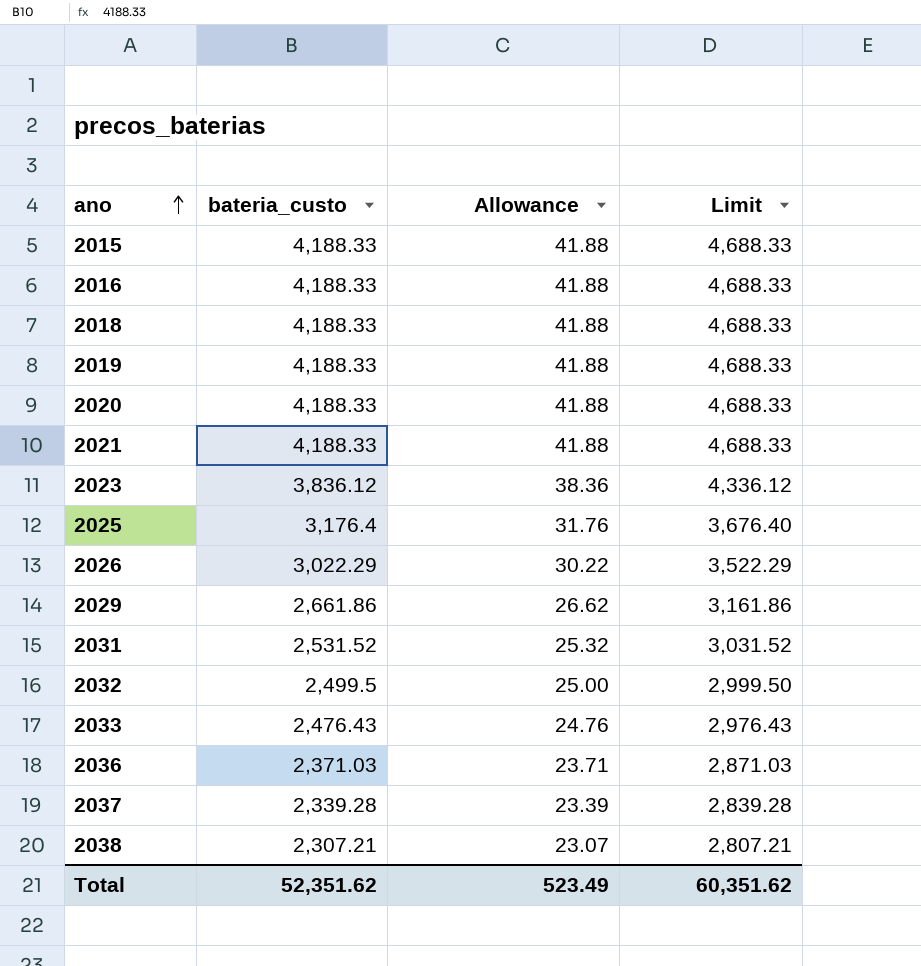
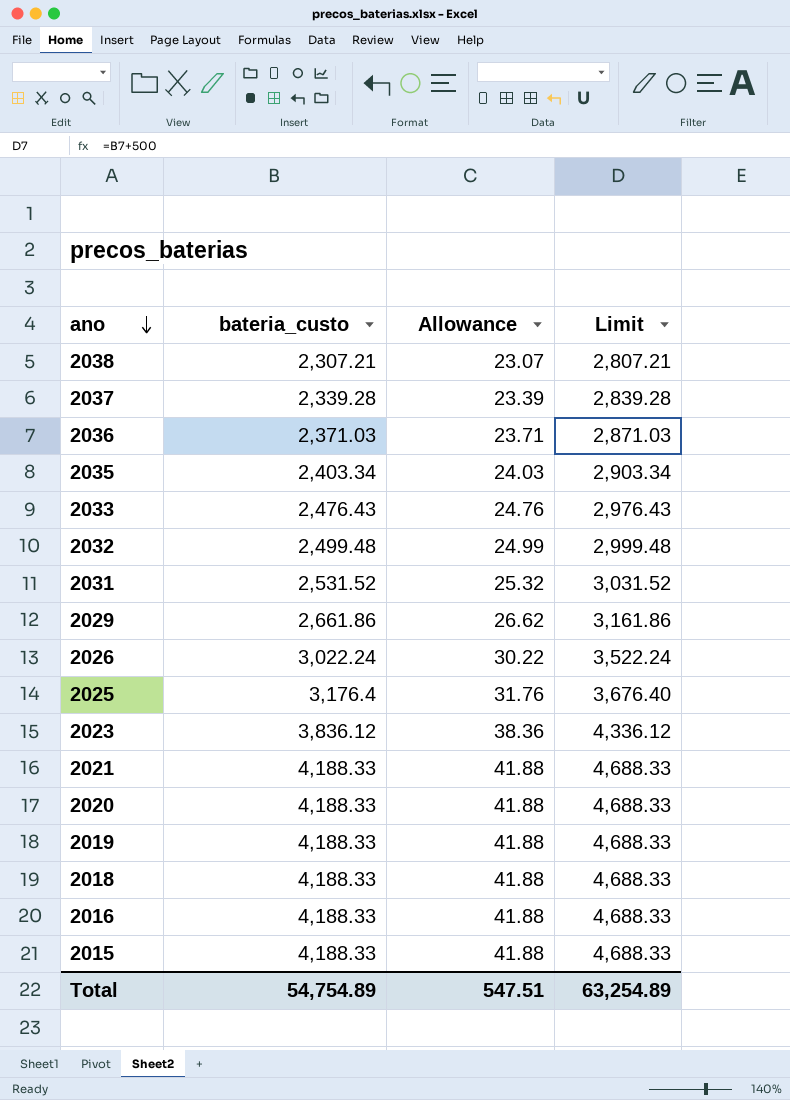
row order: ano ascending -> ano descending
row 2035: none -> 2,403.34 | 24.03 | 2,903.34
2032 | bateria_custo: 2,499.5 -> 2,499.48
2032 | Allowance: 25.00 -> 24.99
2032 | Limit: 2,999.50 -> 2,999.48
2026 | bateria_custo: 3,022.29 -> 3,022.24
2026 | Limit: 3,522.29 -> 3,522.24
Total | bateria_custo: 52,351.62 -> 54,754.89
Total | Allowance: 523.49 -> 547.51
Total | Limit: 60,351.62 -> 63,254.89

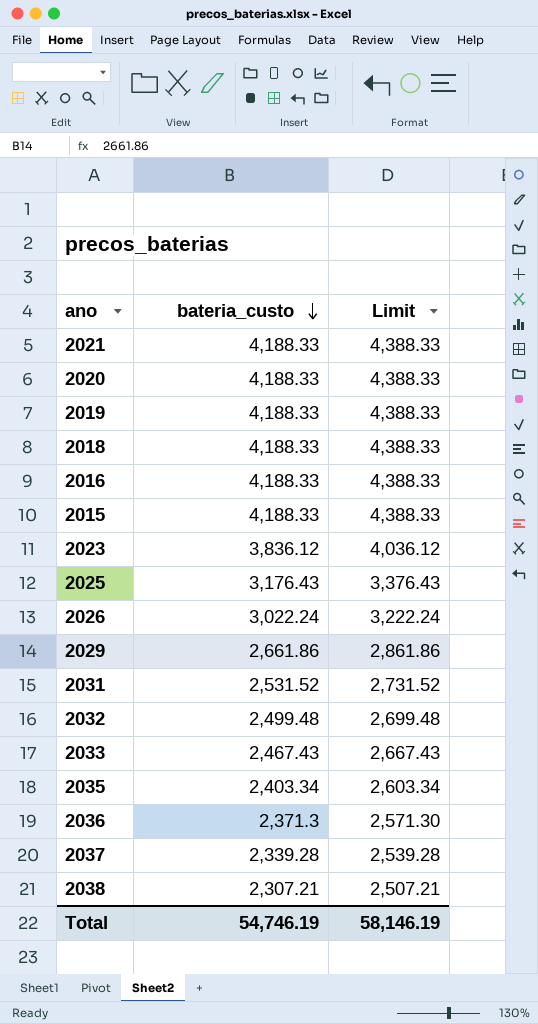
row order: ano descending -> bateria_custo descending
column Allowance | formula: [bateria_custo] * 0.01 -> none
column Limit | formula: [bateria_custo] + 500 -> [bateria_custo] + 200
2025 | bateria_custo: 3,176.4 -> 3,176.43
2033 | bateria_custo: 2,476.43 -> 2,467.43
2036 | bateria_custo: 2,371.03 -> 2,371.3
Total | bateria_custo: 54,754.89 -> 54,746.19
Total | Limit: 63,254.89 -> 58,146.19

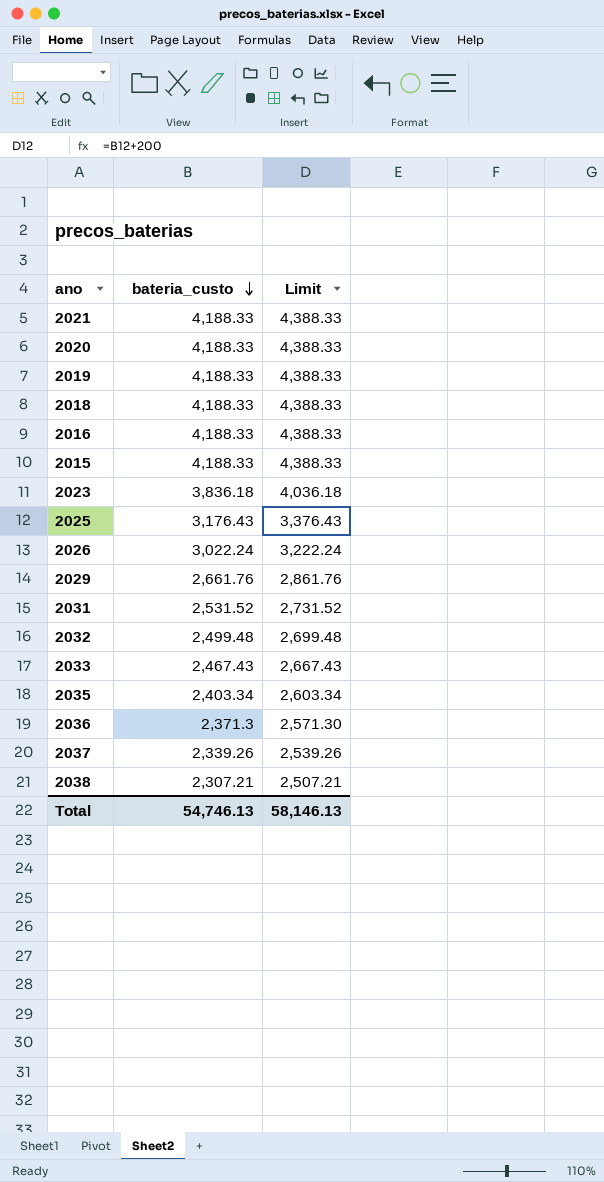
2023 | bateria_custo: 3,836.12 -> 3,836.18
2023 | Limit: 4,036.12 -> 4,036.18
2029 | bateria_custo: 2,661.86 -> 2,661.76
2029 | Limit: 2,861.86 -> 2,861.76
2037 | bateria_custo: 2,339.28 -> 2,339.26
2037 | Limit: 2,539.28 -> 2,539.26
Total | bateria_custo: 54,746.19 -> 54,746.13
Total | Limit: 58,146.19 -> 58,146.13

